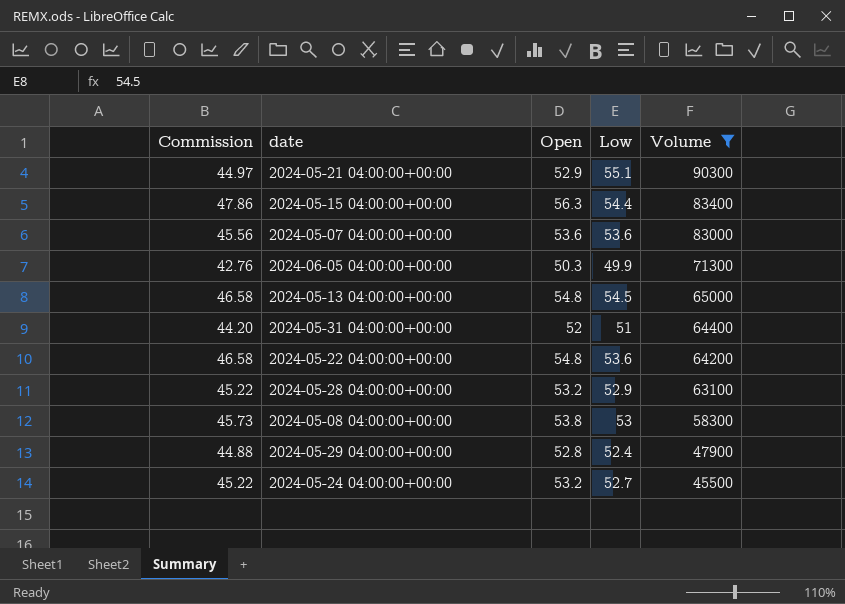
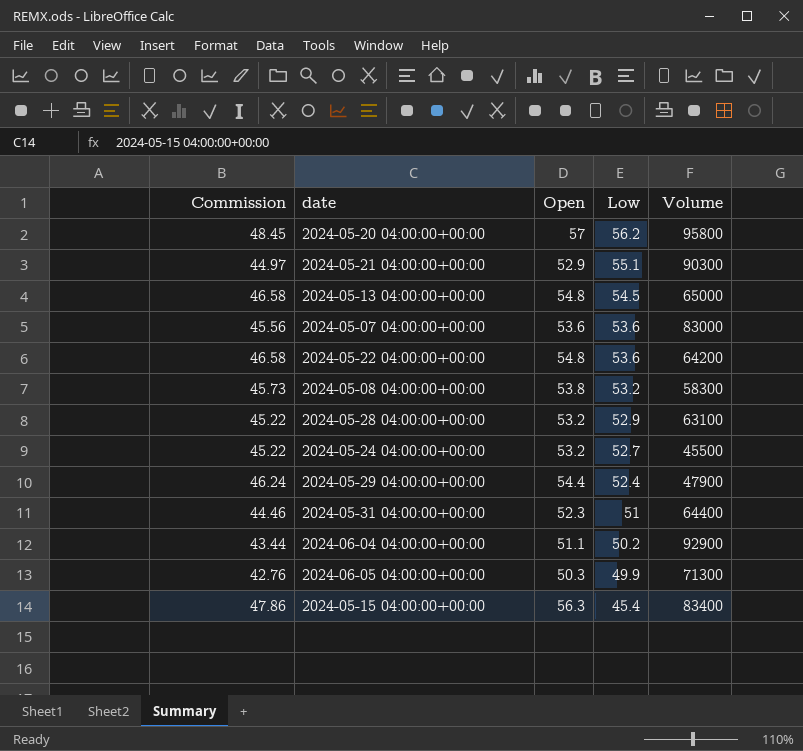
filter: Volume <= 90300 -> none
row order: Volume descending -> Low descending
2024-05-08 04:00:00+00:00 | Low: 53 -> 53.2
2024-05-29 04:00:00+00:00 | Commission: 44.88 -> 46.24
2024-05-29 04:00:00+00:00 | Open: 52.8 -> 54.4
2024-05-31 04:00:00+00:00 | Commission: 44.20 -> 44.46
2024-05-31 04:00:00+00:00 | Open: 52 -> 52.3
2024-05-15 04:00:00+00:00 | Low: 54.4 -> 45.4

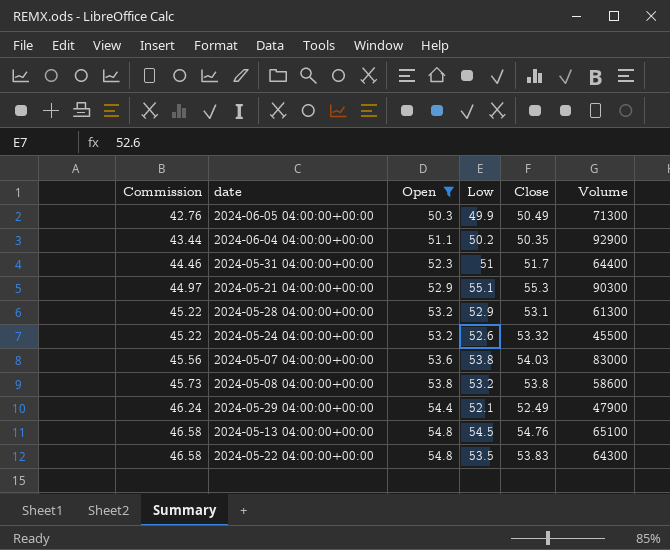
filter: none -> Open <= 54.8
row order: Low descending -> Commission ascending
column Close | position: none -> 5
2024-05-28 04:00:00+00:00 | Volume: 63100 -> 61300
2024-05-24 04:00:00+00:00 | Low: 52.7 -> 52.6
2024-05-07 04:00:00+00:00 | Low: 53.6 -> 53.8
2024-05-08 04:00:00+00:00 | Volume: 58300 -> 58600
2024-05-29 04:00:00+00:00 | Low: 52.4 -> 52.1
2024-05-13 04:00:00+00:00 | Volume: 65000 -> 65100
2024-05-22 04:00:00+00:00 | Low: 53.6 -> 53.5
2024-05-22 04:00:00+00:00 | Volume: 64200 -> 64300

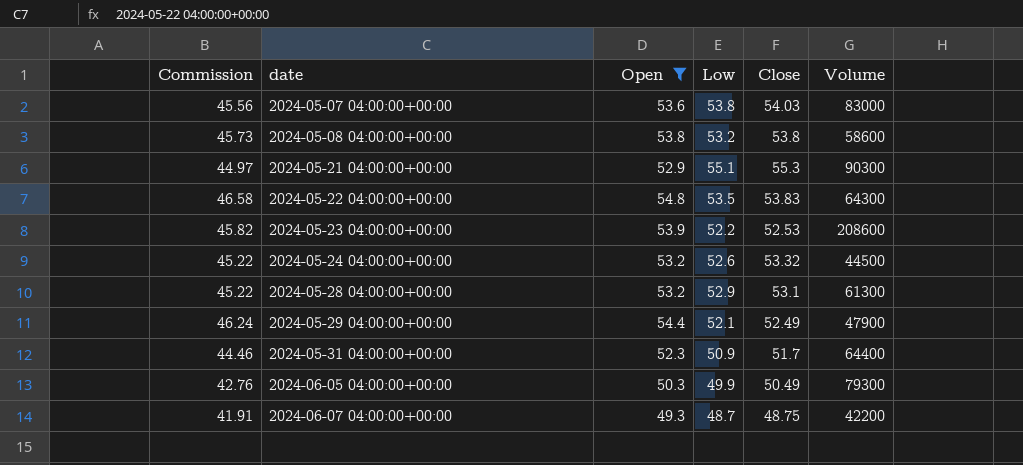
row order: Commission ascending -> date ascending
row 2024-06-04 04:00:00+00:00: 43.44 | 51.1 | 50.2 | 50.35 | 92900 -> none
row 2024-05-13 04:00:00+00:00: 46.58 | 54.8 | 54.5 | 54.76 | 65100 -> none
row 2024-05-23 04:00:00+00:00: none -> 45.82 | 53.9 | 52.2 | 52.53 | 208600
2024-05-24 04:00:00+00:00 | Volume: 45500 -> 44500
2024-05-31 04:00:00+00:00 | Low: 51 -> 50.9
2024-06-05 04:00:00+00:00 | Volume: 71300 -> 79300
row 2024-06-07 04:00:00+00:00: none -> 41.91 | 49.3 | 48.7 | 48.75 | 42200

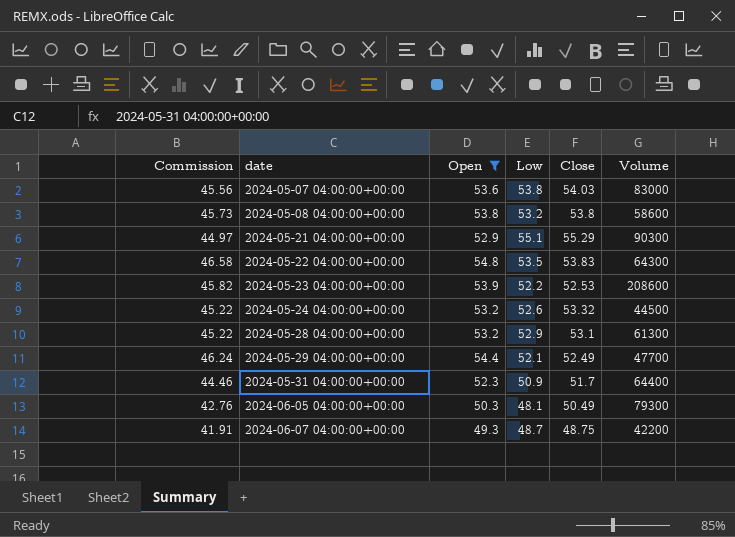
2024-05-21 04:00:00+00:00 | Close: 55.3 -> 55.29
2024-05-29 04:00:00+00:00 | Volume: 47900 -> 47700
2024-06-05 04:00:00+00:00 | Low: 49.9 -> 48.1

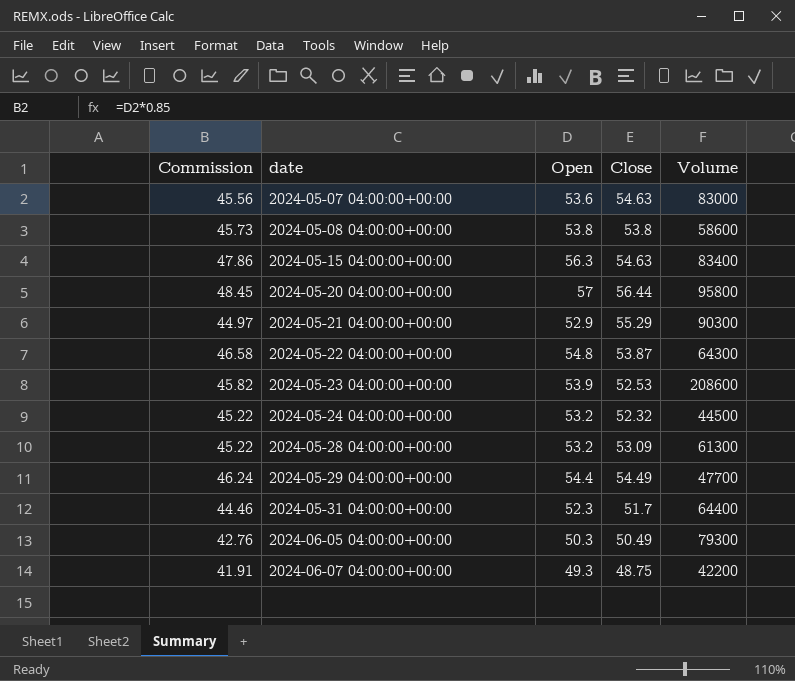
filter: Open <= 54.8 -> none
column Low | position: 4 -> none
2024-05-07 04:00:00+00:00 | Close: 54.03 -> 54.63
2024-05-22 04:00:00+00:00 | Close: 53.83 -> 53.87
2024-05-24 04:00:00+00:00 | Close: 53.32 -> 52.32
2024-05-28 04:00:00+00:00 | Close: 53.1 -> 53.09
2024-05-29 04:00:00+00:00 | Close: 52.49 -> 54.49

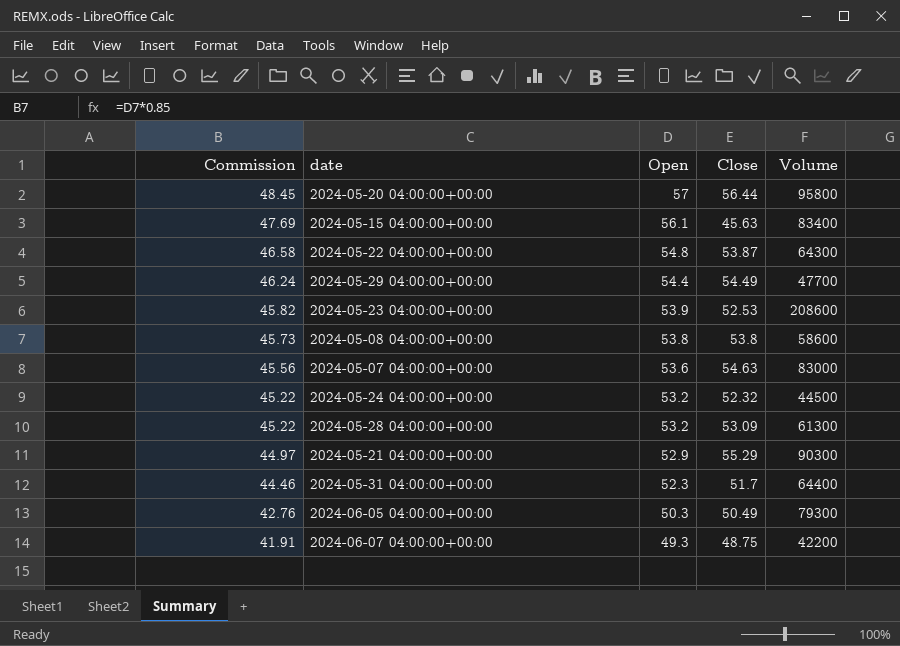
row order: date ascending -> Commission descending
2024-05-15 04:00:00+00:00 | Commission: 47.86 -> 47.69
2024-05-15 04:00:00+00:00 | Open: 56.3 -> 56.1
2024-05-15 04:00:00+00:00 | Close: 54.63 -> 45.63

